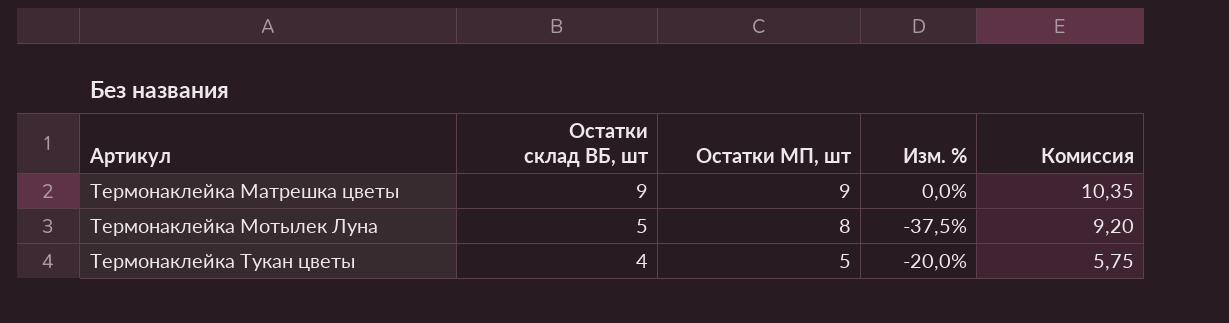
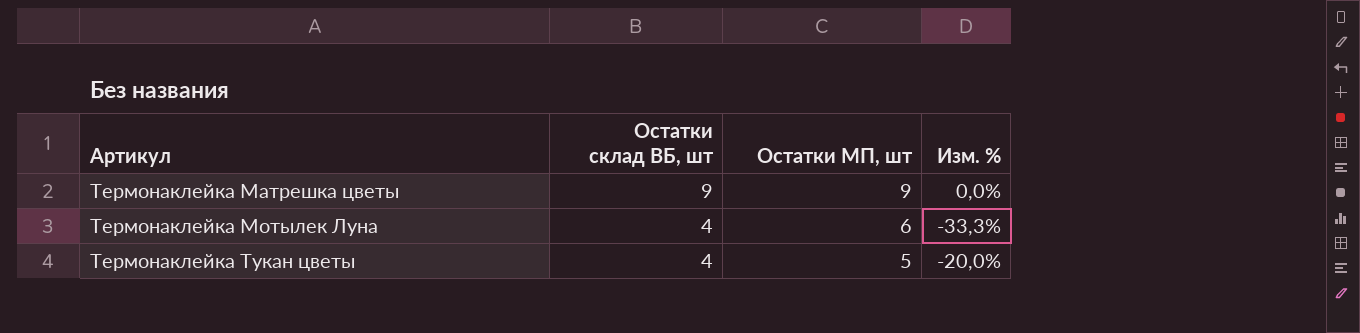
column Комиссия | formula: [Остатки МП, шт] * 1,15 -> none
Термонаклейка Мотылек Луна | Остатки склад ВБ, шт: 5 -> 4
Термонаклейка Мотылек Луна | Остатки МП, шт: 8 -> 6
Термонаклейка Мотылек Луна | Изм. %: -37,5% -> -33,3%

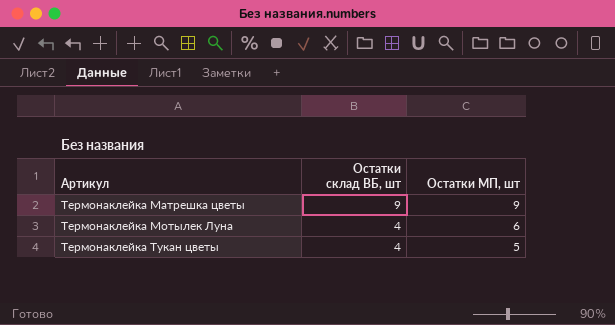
column Изм. % | formula: ([Остатки склад ВБ, шт] - [Остатки МП, шт]) / [Остатки МП, шт] -> none

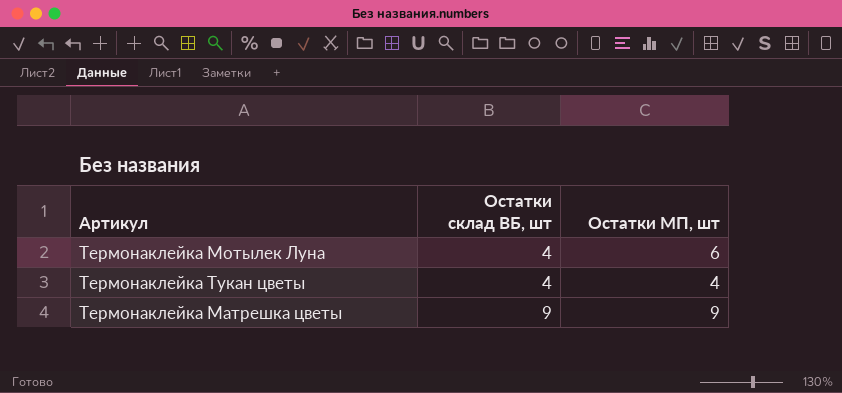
row order: Артикул ascending -> Остатки склад ВБ, шт ascending
Термонаклейка Тукан цветы | Остатки МП, шт: 5 -> 4

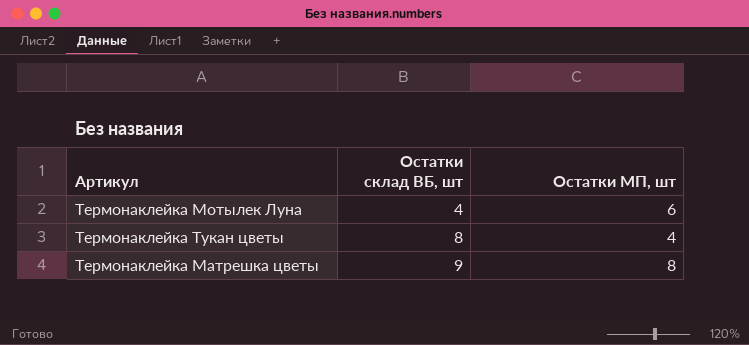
Термонаклейка Тукан цветы | Остатки склад ВБ, шт: 4 -> 8
Термонаклейка Матрешка цветы | Остатки МП, шт: 9 -> 8

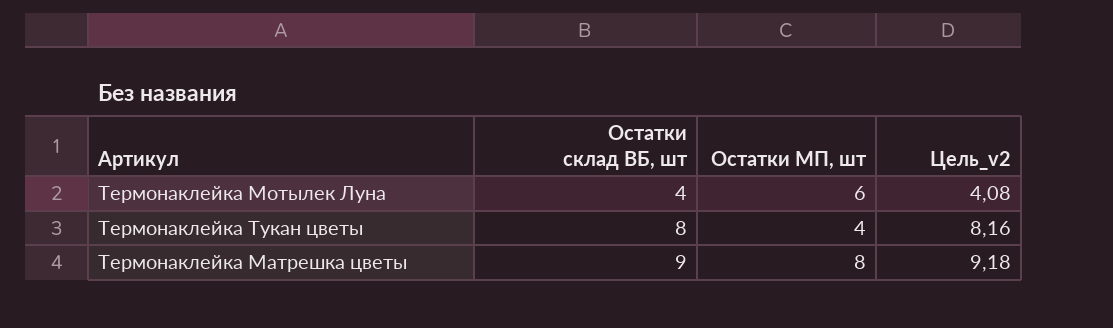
column Цель_v2 | formula: none -> [Остатки склад ВБ, шт] * 1,02

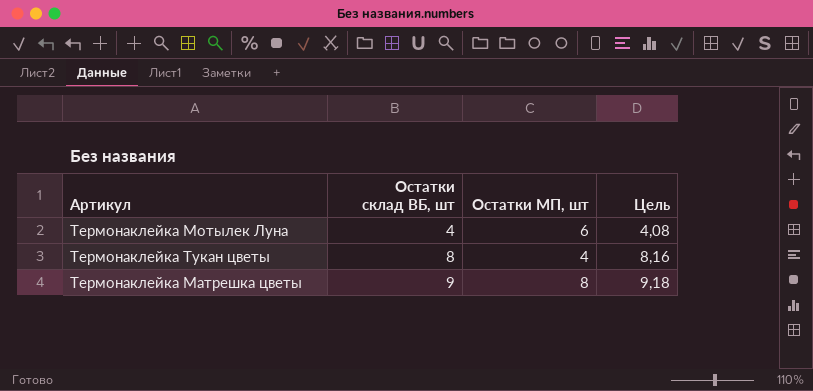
column name: Цель_v2 -> Цель

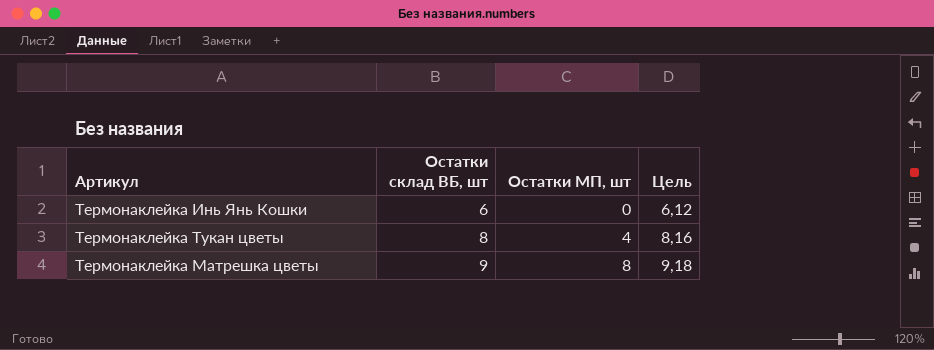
row Термонаклейка Мотылек Луна: 4 | 6 | 4,08 -> none
row Термонаклейка Инь Янь Кошки: none -> 6 | 0 | 6,12

